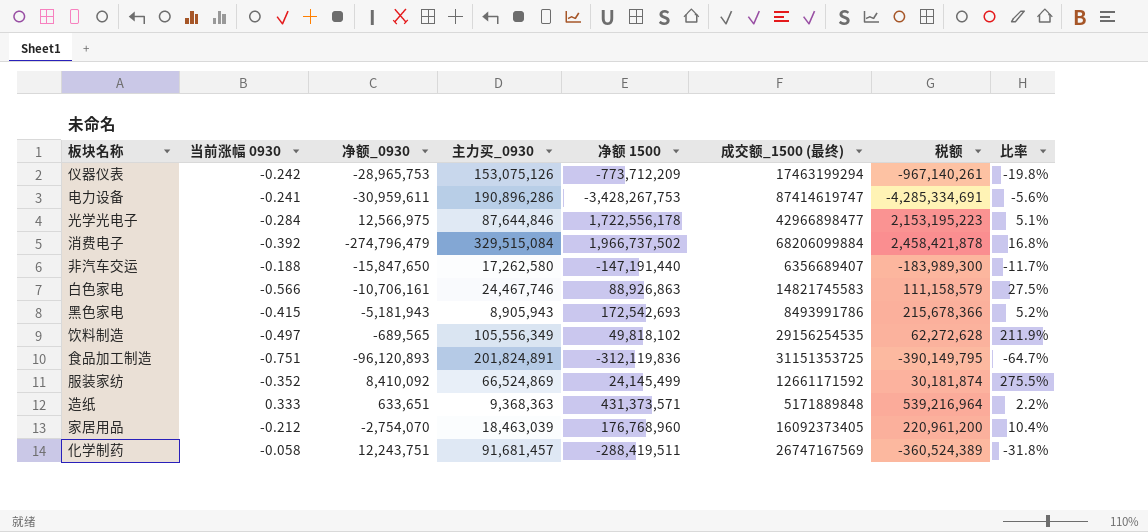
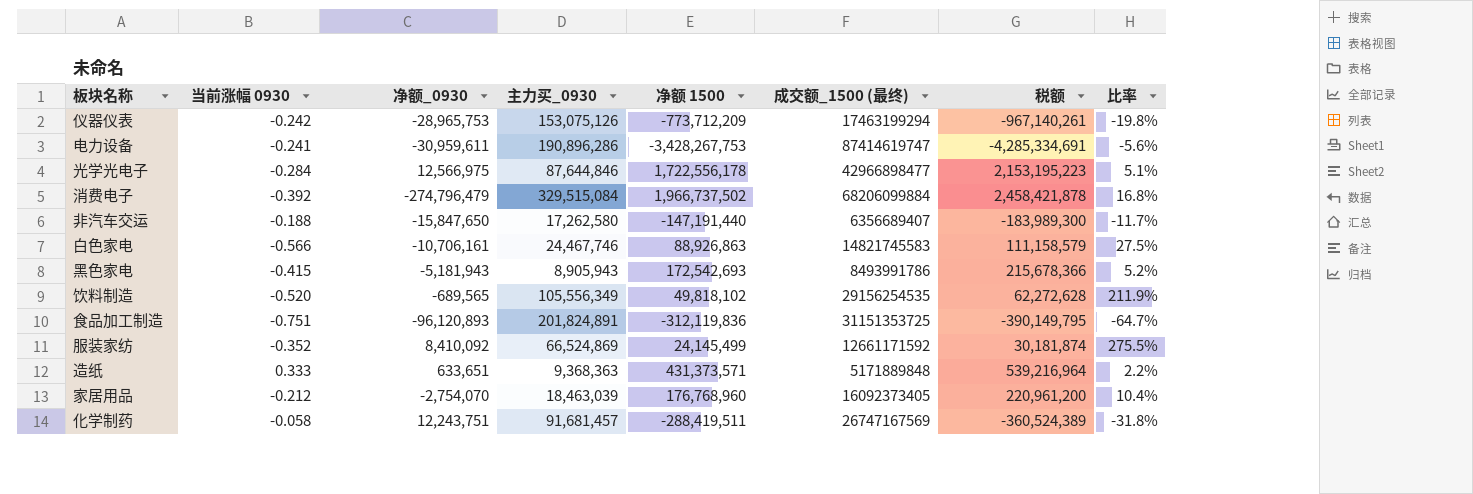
饮料制造 | 当前涨幅 0930: -0.497 -> -0.520

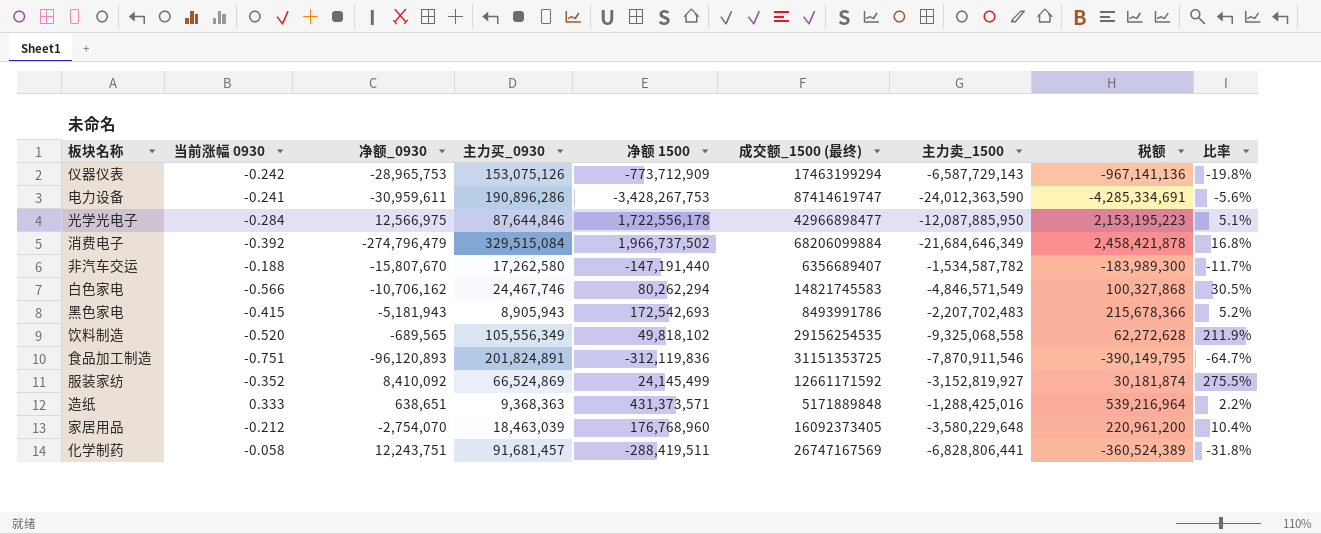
column 主力卖_1500 | position: none -> 7
仪器仪表 | 净额 1500: -773,712,209 -> -773,712,909
仪器仪表 | 税额: -967,140,261 -> -967,141,136
非汽车交运 | 净额_0930: -15,847,650 -> -15,807,670
白色家电 | 净额_0930: -10,706,161 -> -10,706,162
白色家电 | 净额 1500: 88,926,863 -> 80,262,294
白色家电 | 税额: 111,158,579 -> 100,327,868
白色家电 | 比率: 27.5% -> 30.5%
造纸 | 净额_0930: 633,651 -> 638,651

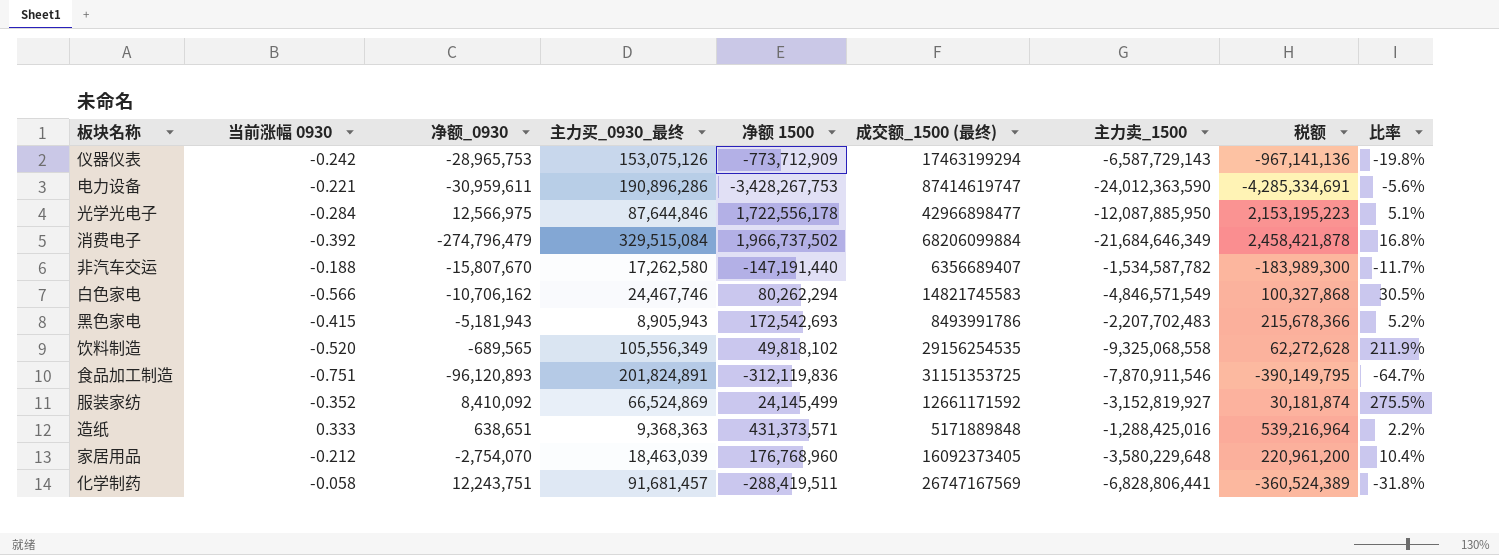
column name: 主力买_0930 -> 主力买_0930_最终
电力设备 | 当前涨幅 0930: -0.241 -> -0.221

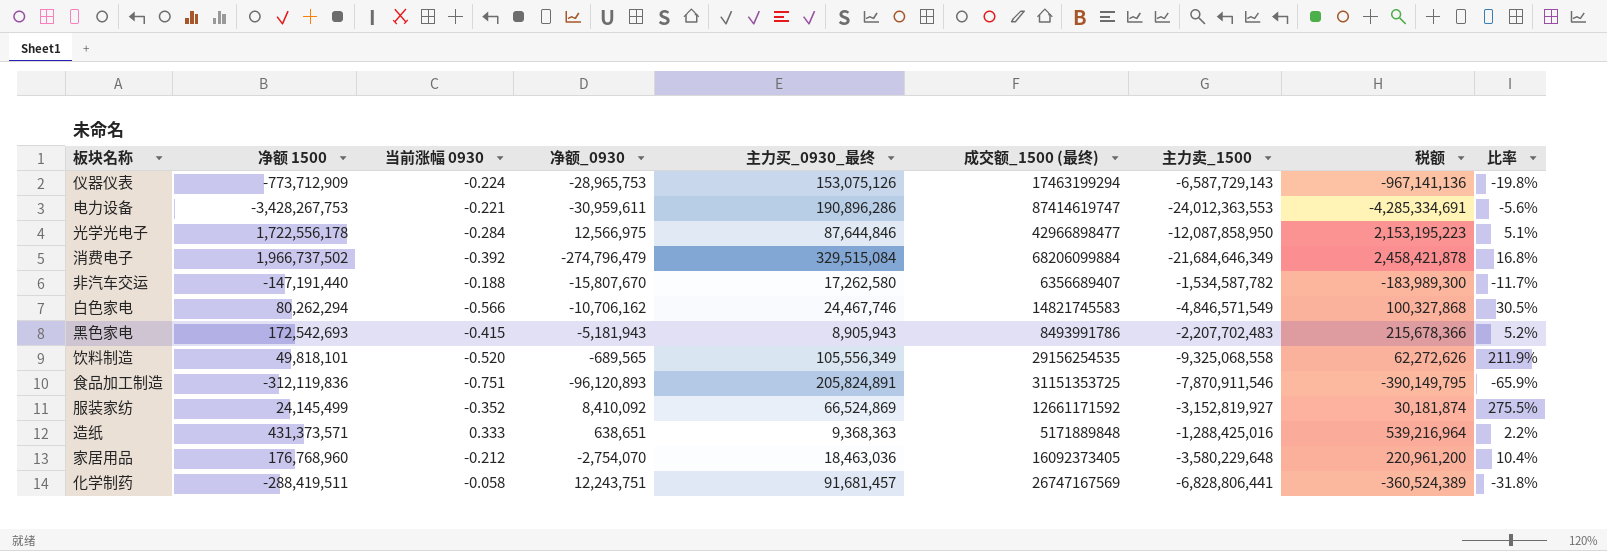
column 净额 1500 | position: 5 -> 2
仪器仪表 | 当前涨幅 0930: -0.242 -> -0.224
电力设备 | 主力卖_1500: -24,012,363,590 -> -24,012,363,553
光学光电子 | 主力卖_1500: -12,087,885,950 -> -12,087,858,950
饮料制造 | 净额 1500: 49,818,102 -> 49,818,101
饮料制造 | 税额: 62,272,628 -> 62,272,626
食品加工制造 | 主力买_0930_最终: 201,824,891 -> 205,824,891
食品加工制造 | 比率: -64.7% -> -65.9%
家居用品 | 主力买_0930_最终: 18,463,039 -> 18,463,036

